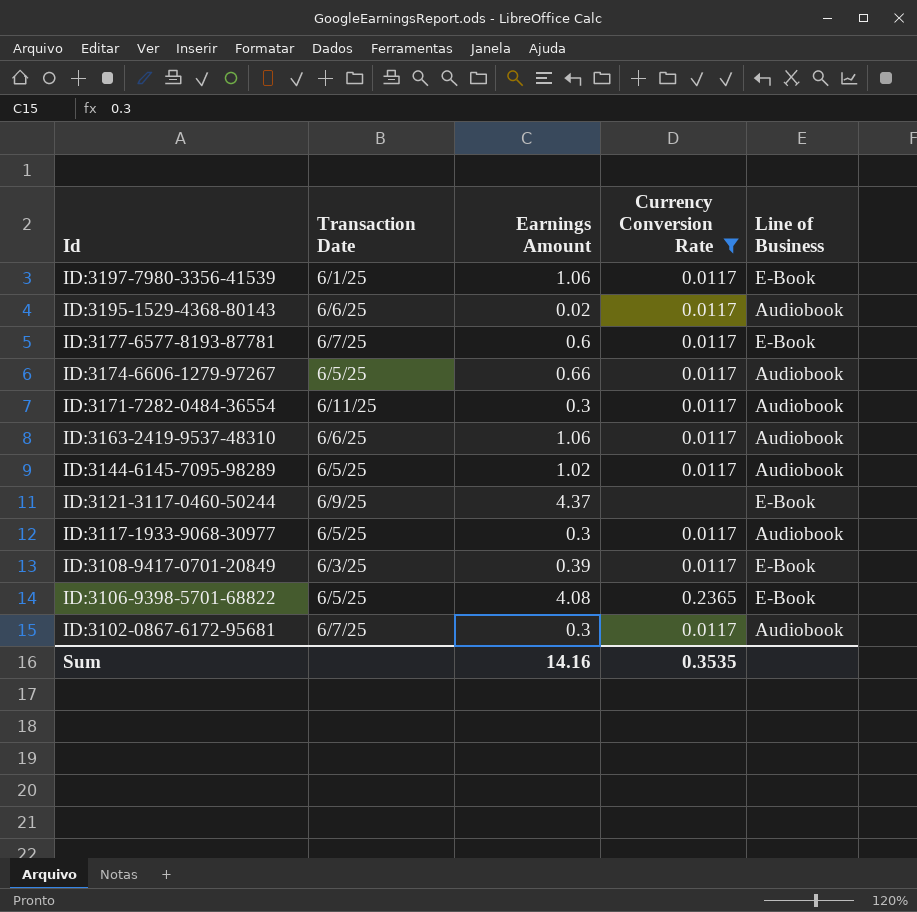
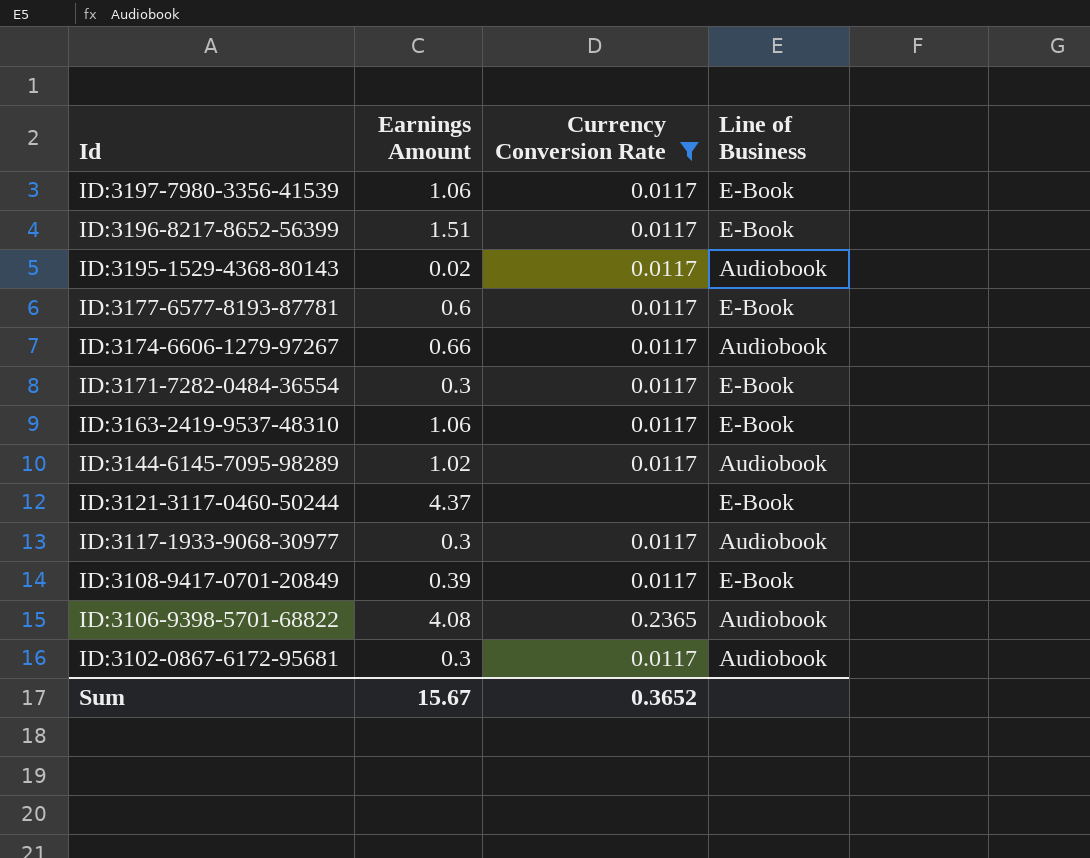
column Transaction Date | position: 2 -> none
row ID:3196-8217-8652-56399: none -> 1.51 | 0.0117 | E-Book
ID:3171-7282-0484-36554 | Line of Business: Audiobook -> E-Book
ID:3163-2419-9537-48310 | Line of Business: Audiobook -> E-Book
ID:3106-9398-5701-68822 | Line of Business: E-Book -> Audiobook
Sum | Earnings Amount: 14.16 -> 15.67
Sum | Currency Conversion Rate: 0.3535 -> 0.3652

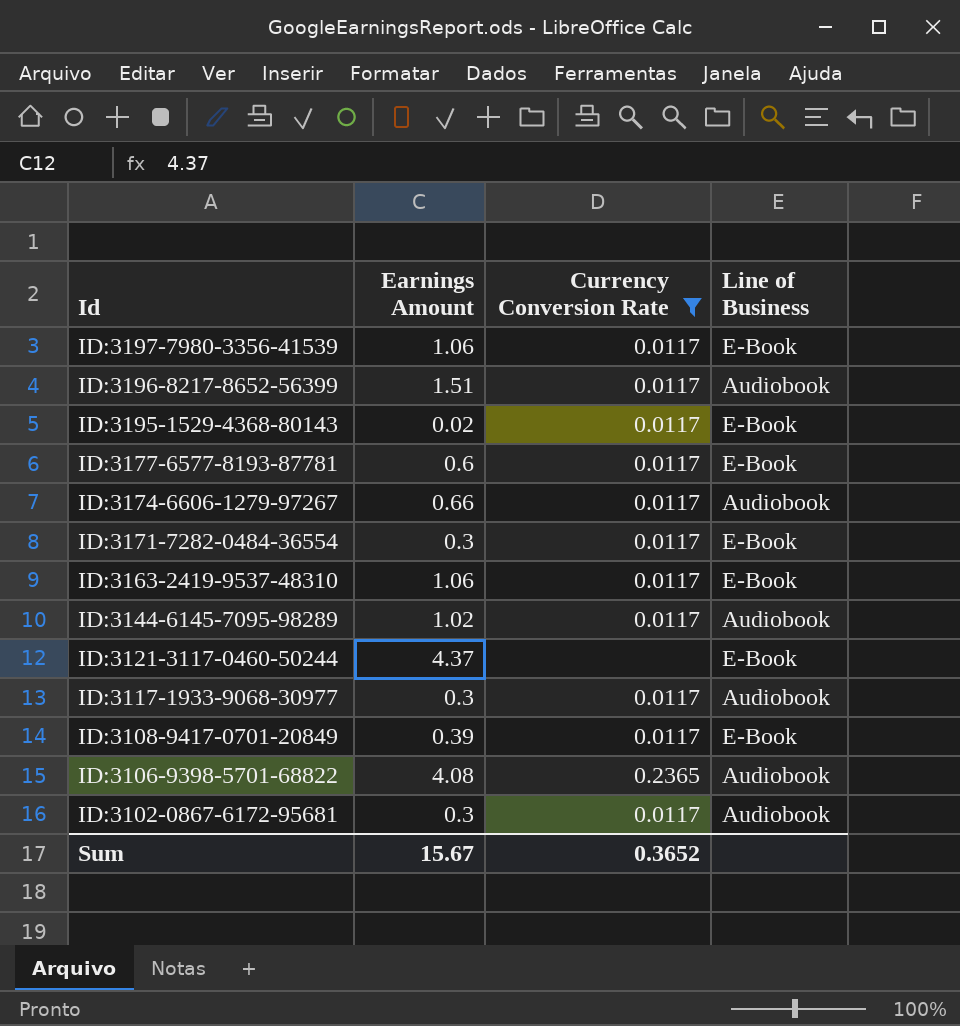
ID:3196-8217-8652-56399 | Line of Business: E-Book -> Audiobook
ID:3195-1529-4368-80143 | Line of Business: Audiobook -> E-Book

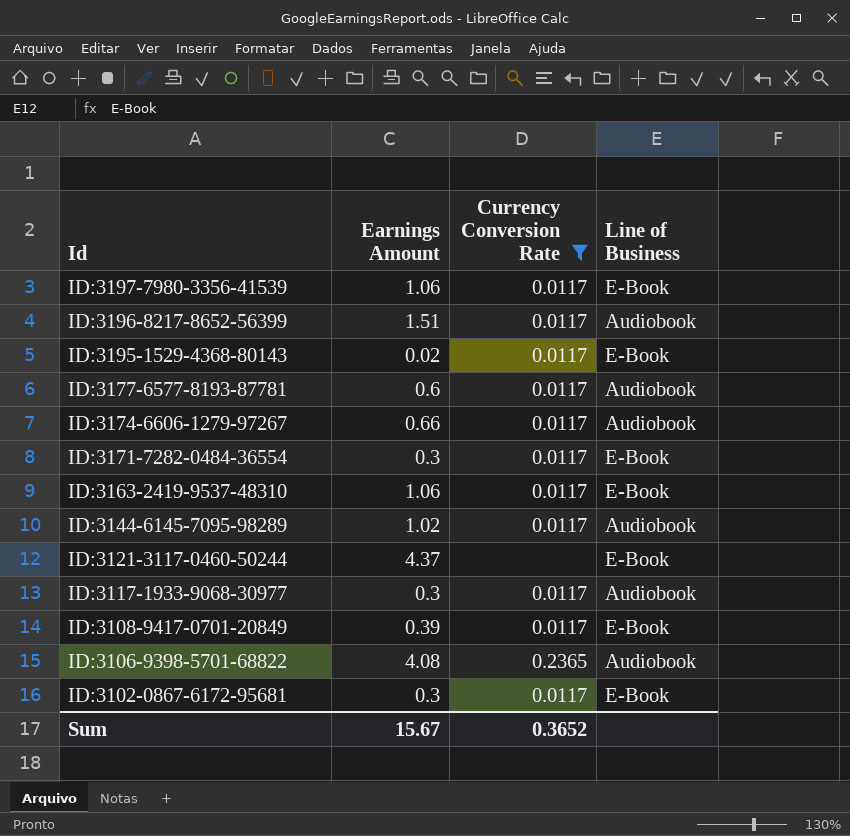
ID:3177-6577-8193-87781 | Line of Business: E-Book -> Audiobook
ID:3102-0867-6172-95681 | Line of Business: Audiobook -> E-Book

